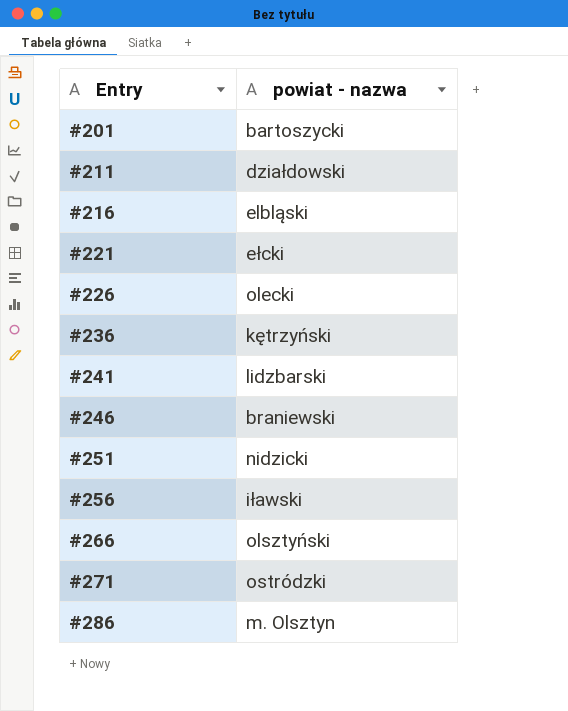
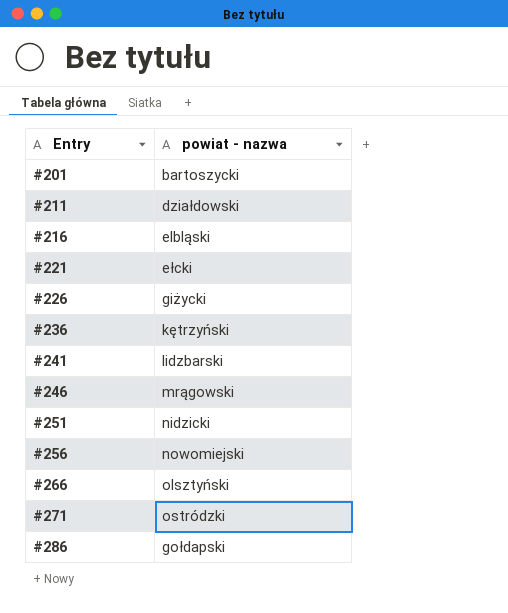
#226 | powiat - nazwa: olecki -> giżycki
#246 | powiat - nazwa: braniewski -> mrągowski
#256 | powiat - nazwa: iławski -> nowomiejski
#286 | powiat - nazwa: m. Olsztyn -> gołdapski

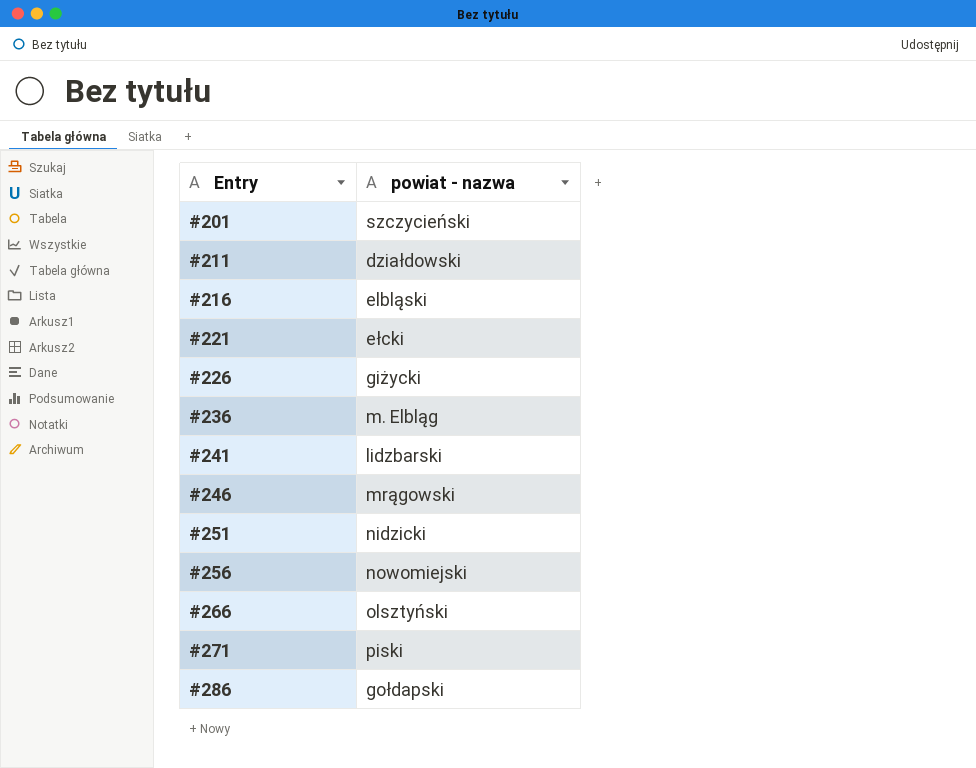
#201 | powiat - nazwa: bartoszycki -> szczycieński
#236 | powiat - nazwa: kętrzyński -> m. Elbląg
#271 | powiat - nazwa: ostródzki -> piski

